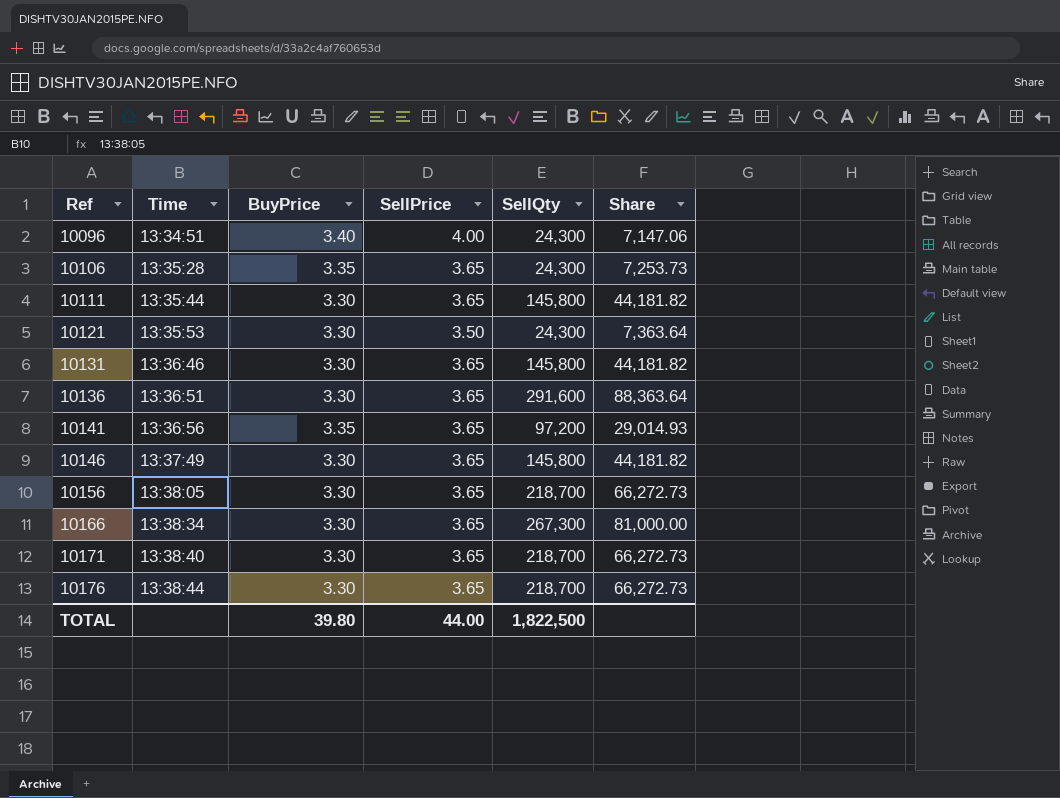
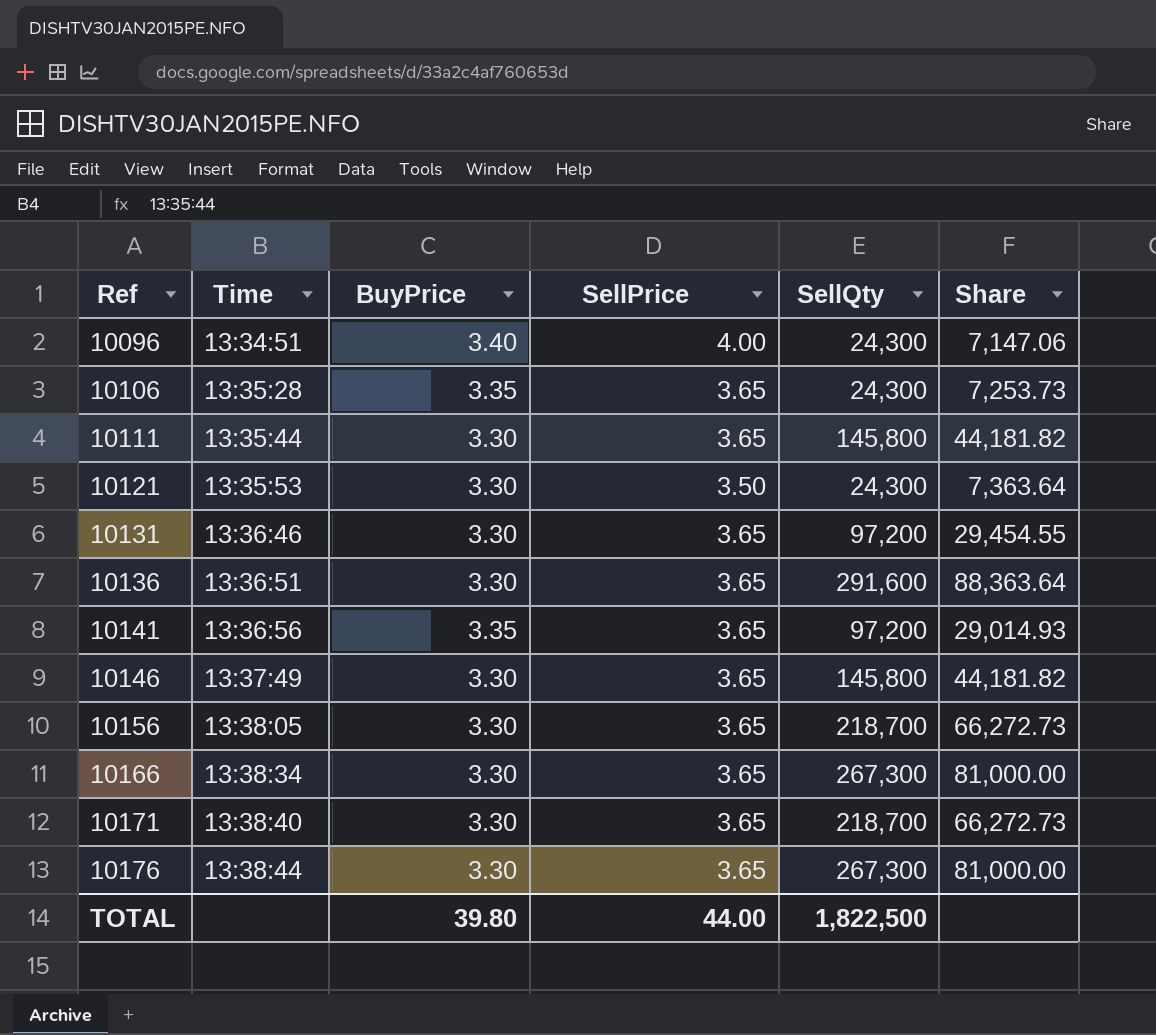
10131 | SellQty: 145,800 -> 97,200
10131 | Share: 44,181.82 -> 29,454.55
10176 | SellQty: 218,700 -> 267,300
10176 | Share: 66,272.73 -> 81,000.00

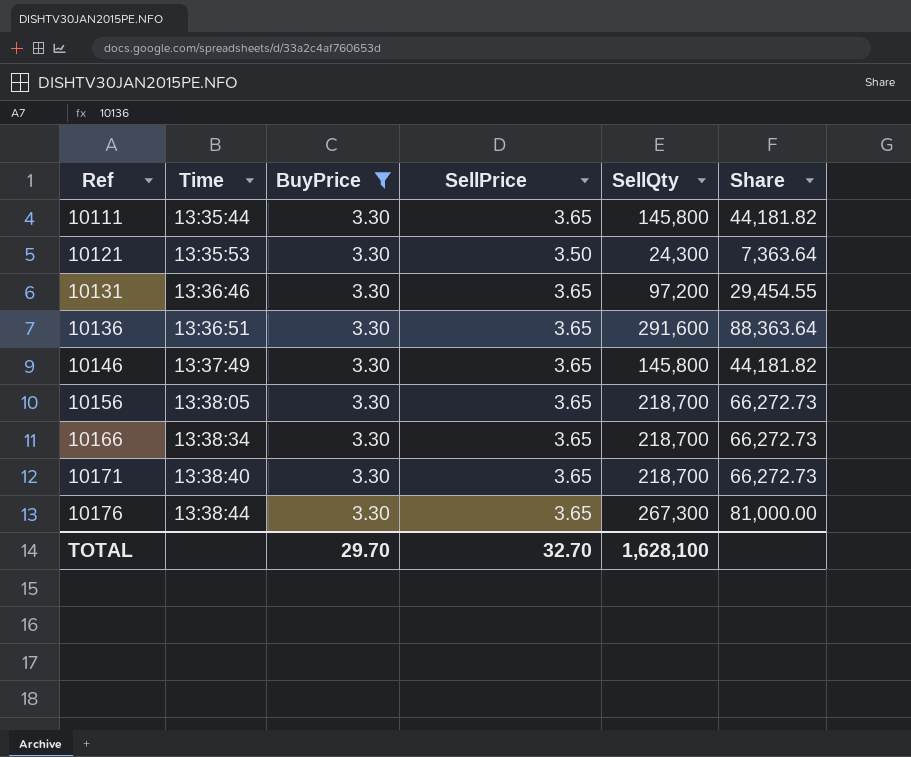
filter: none -> BuyPrice = 3.30
10166 | SellQty: 267,300 -> 218,700
10166 | Share: 81,000.00 -> 66,272.73
TOTAL | BuyPrice: 39.80 -> 29.70
TOTAL | SellPrice: 44.00 -> 32.70
TOTAL | SellQty: 1,822,500 -> 1,628,100

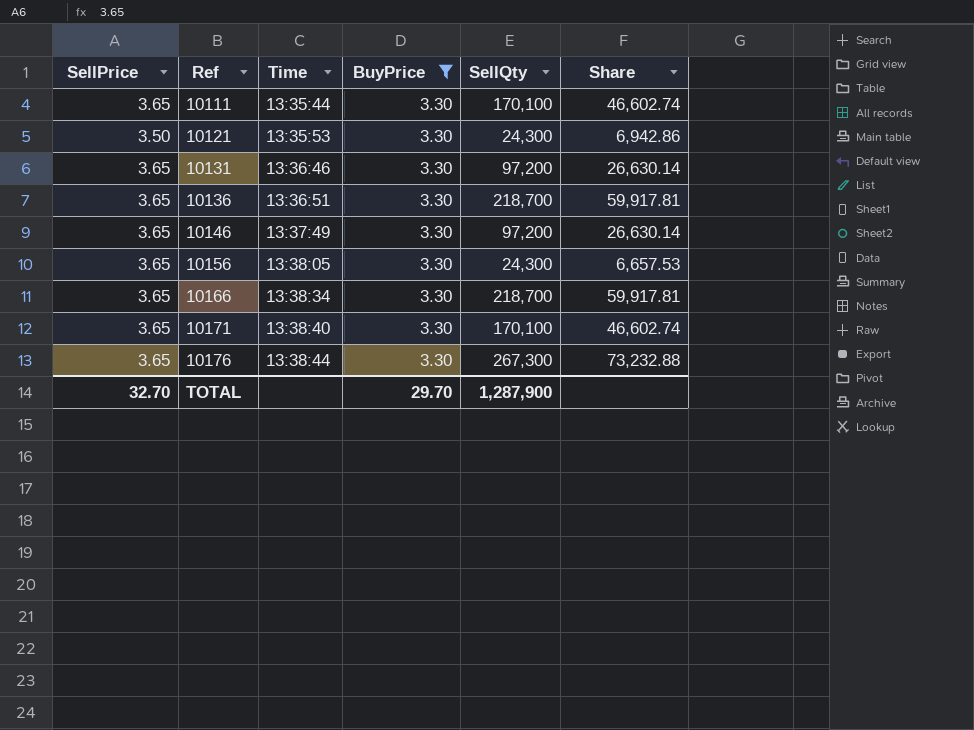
column SellPrice | position: 4 -> 1
column Share | formula: [SellQty] / [BuyPrice] -> [SellQty] / [SellPrice]
10111 | SellQty: 145,800 -> 170,100
10136 | SellQty: 291,600 -> 218,700
10146 | SellQty: 145,800 -> 97,200
10156 | SellQty: 218,700 -> 24,300
10171 | SellQty: 218,700 -> 170,100
TOTAL | SellQty: 1,628,100 -> 1,287,900

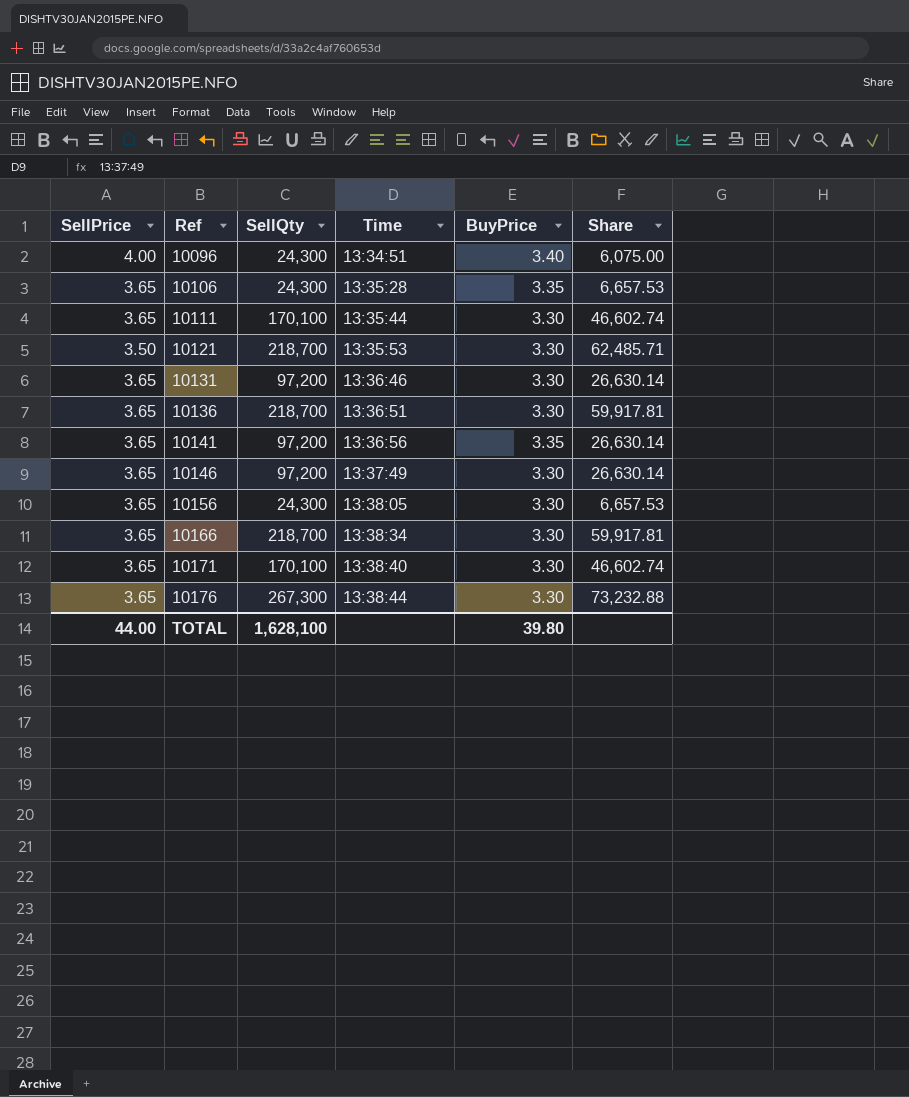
filter: BuyPrice = 3.30 -> none
column SellQty | position: 5 -> 3
10121 | SellQty: 24,300 -> 218,700
10121 | Share: 6,942.86 -> 62,485.71
TOTAL | SellPrice: 32.70 -> 44.00
TOTAL | SellQty: 1,287,900 -> 1,628,100
TOTAL | BuyPrice: 29.70 -> 39.80

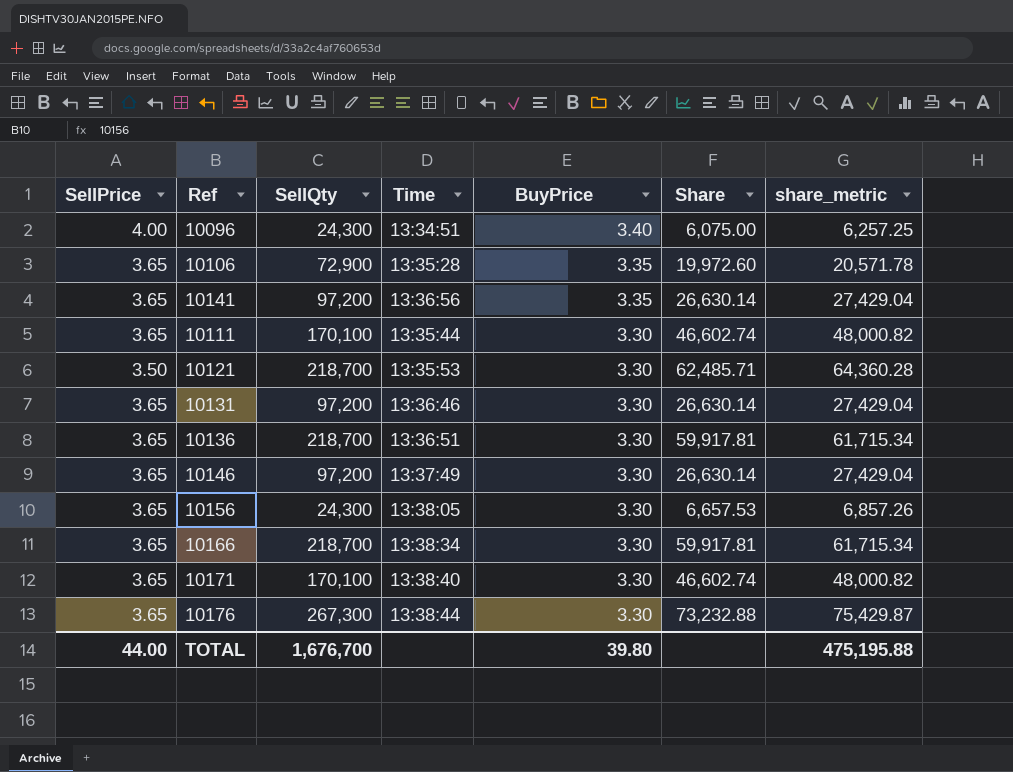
row order: Ref ascending -> BuyPrice descending
column share_metric | formula: none -> [Share] * 1.03
10106 | SellQty: 24,300 -> 72,900
10106 | Share: 6,657.53 -> 19,972.60
TOTAL | SellQty: 1,628,100 -> 1,676,700

